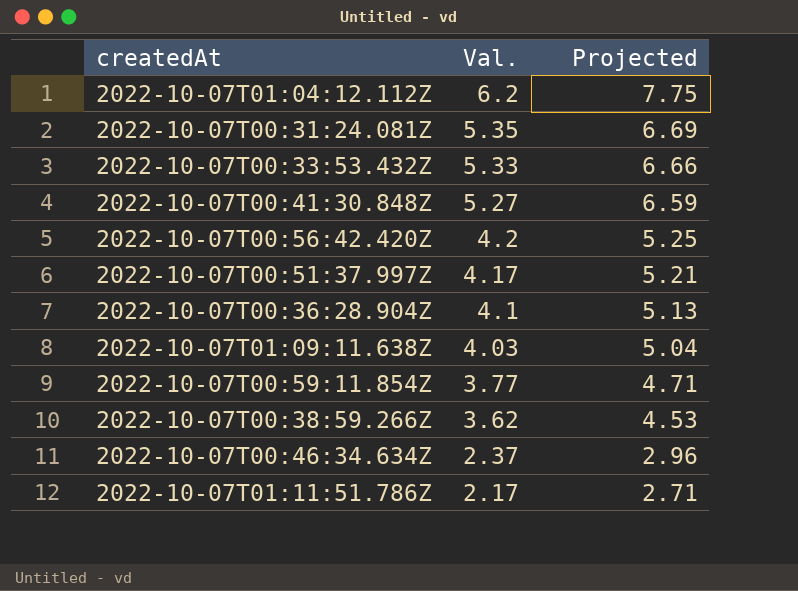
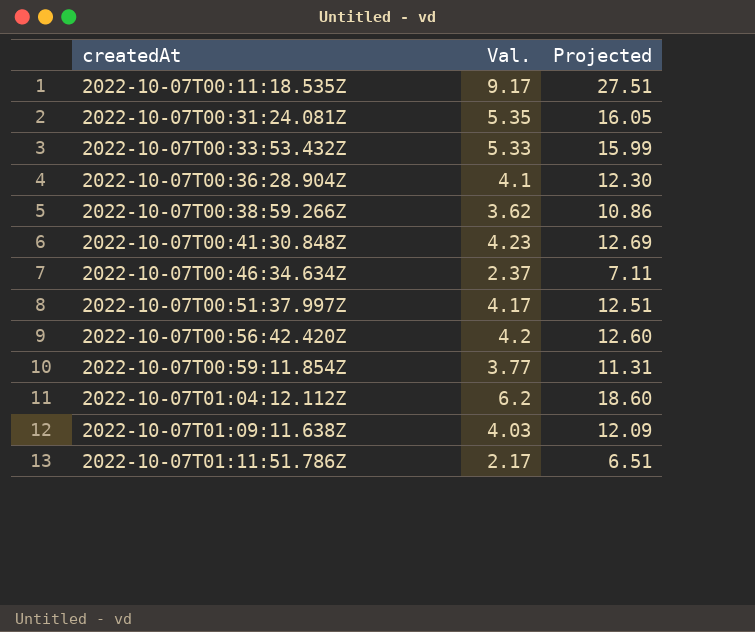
row order: Val. descending -> createdAt ascending
column Projected | formula: [Val.] * 1.25 -> [Val.] * 3
row 2022-10-07T00:11:18.535Z: none -> 9.17 | 27.51
2022-10-07T00:41:30.848Z | Val.: 5.27 -> 4.23

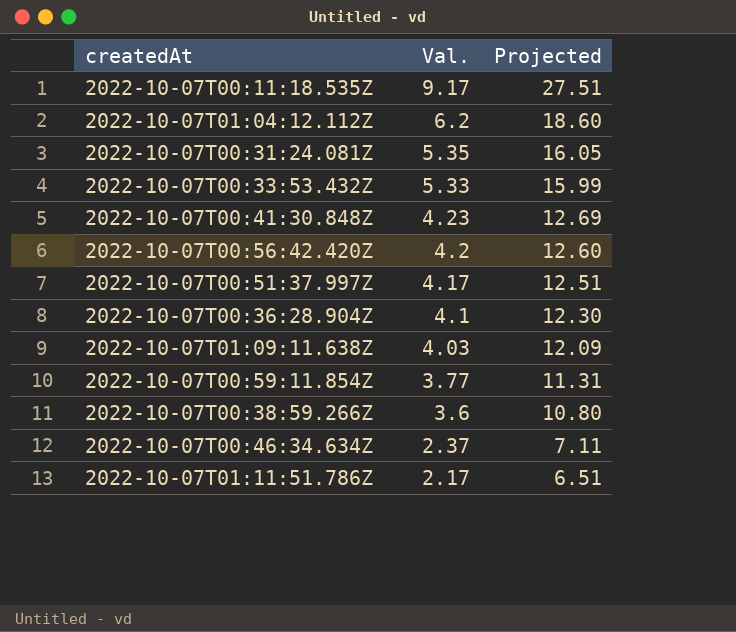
row order: createdAt ascending -> Val. descending
2022-10-07T00:38:59.266Z | Val.: 3.62 -> 3.6
2022-10-07T00:38:59.266Z | Projected: 10.86 -> 10.80

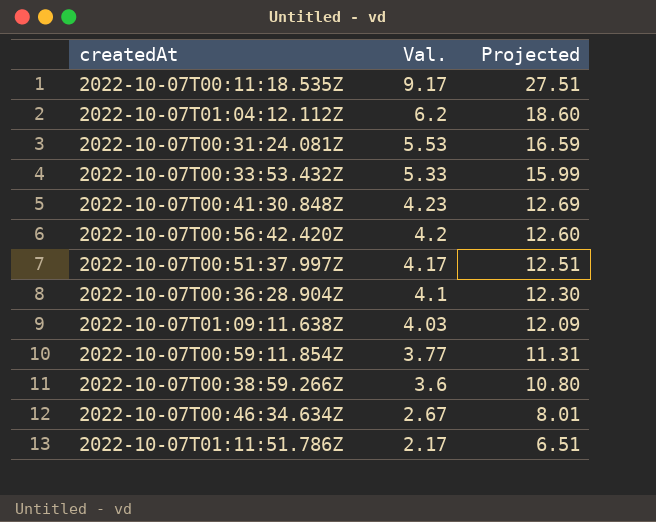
2022-10-07T00:31:24.081Z | Val.: 5.35 -> 5.53
2022-10-07T00:31:24.081Z | Projected: 16.05 -> 16.59
2022-10-07T00:46:34.634Z | Val.: 2.37 -> 2.67
2022-10-07T00:46:34.634Z | Projected: 7.11 -> 8.01

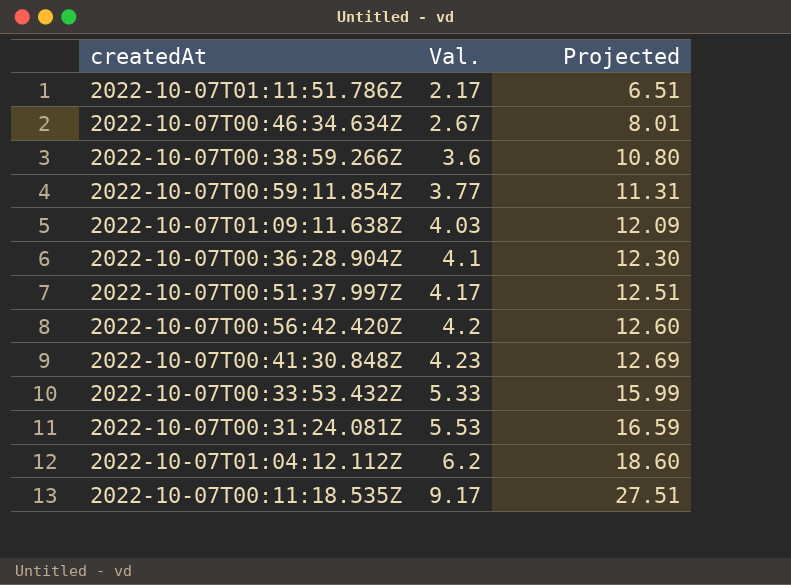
row order: Val. descending -> Val. ascending

